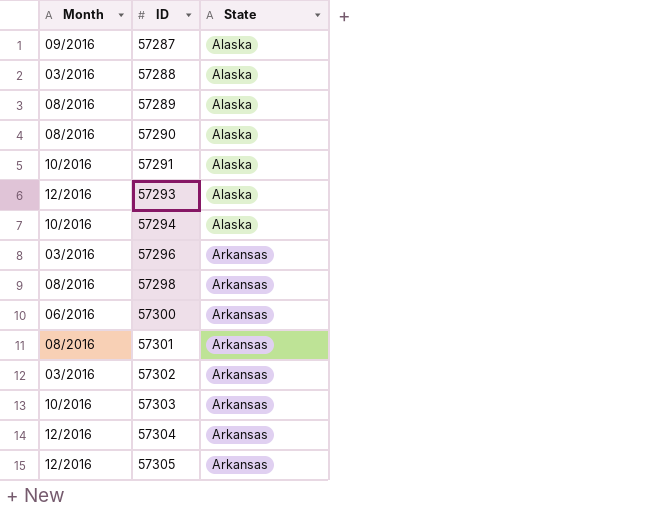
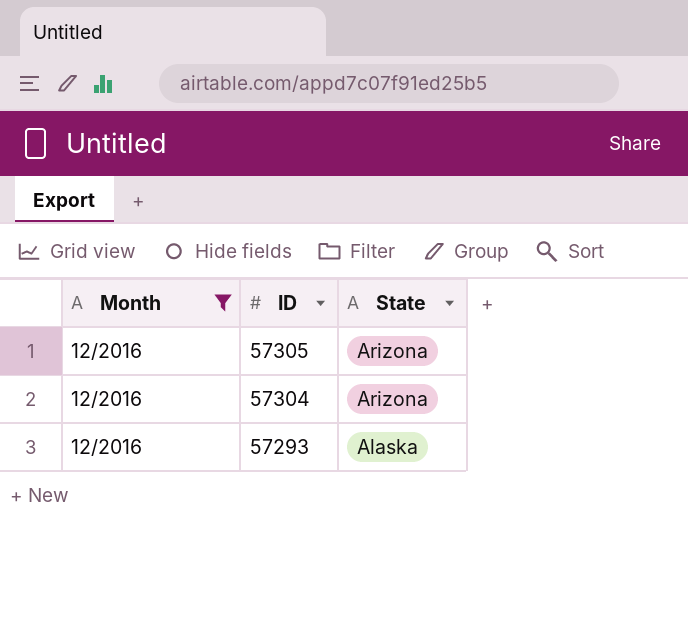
filter: none -> Month = 12/2016
row order: ID ascending -> ID descending
57305 | State: Arkansas -> Arizona
57304 | State: Arkansas -> Arizona

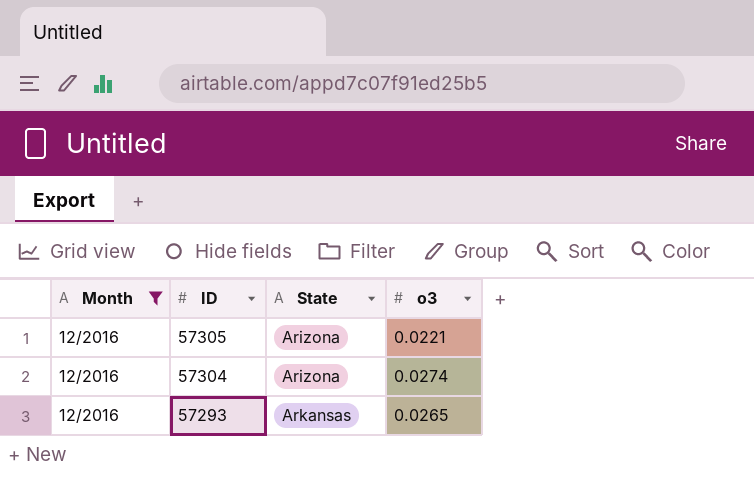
column o3 | position: none -> 4
57293 | State: Alaska -> Arkansas

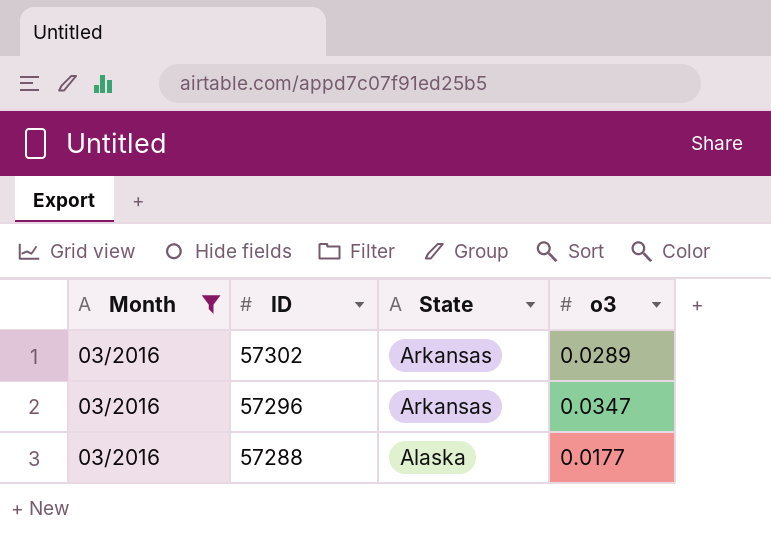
filter: Month = 12/2016 -> Month = 03/2016

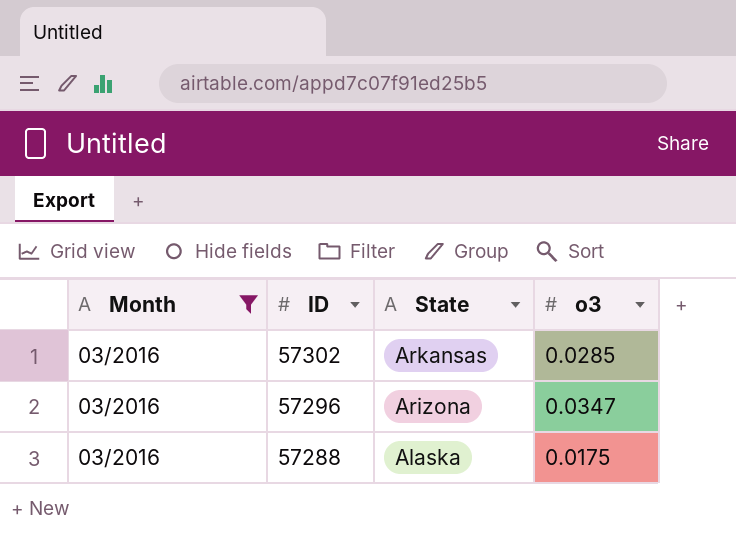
57302 | o3: 0.0289 -> 0.0285
57296 | State: Arkansas -> Arizona
57288 | o3: 0.0177 -> 0.0175

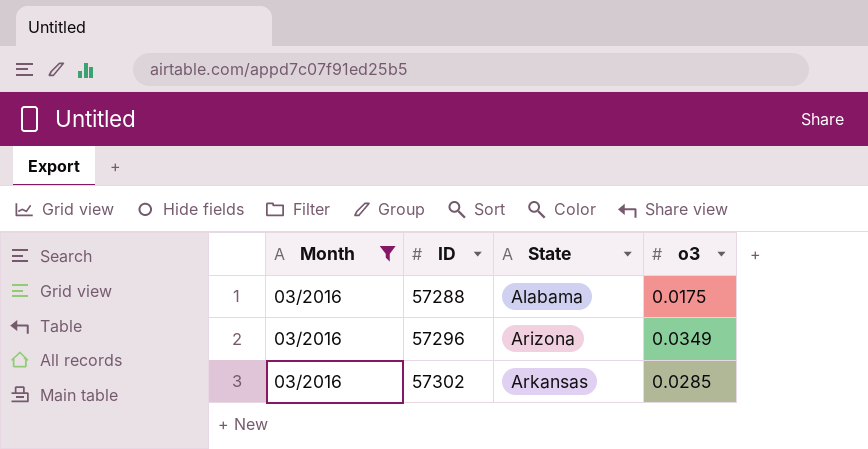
row order: ID descending -> ID ascending
57288 | State: Alaska -> Alabama
57296 | o3: 0.0347 -> 0.0349

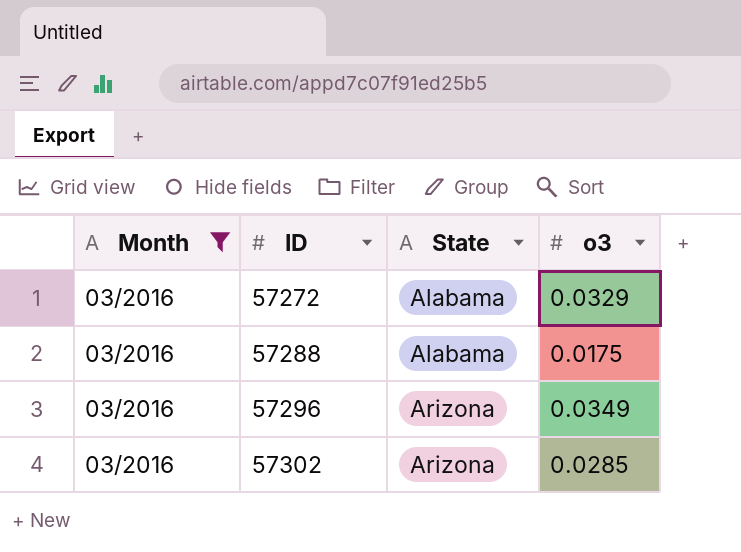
row 57272: none -> 03/2016 | Alabama | 0.0329
57302 | State: Arkansas -> Arizona

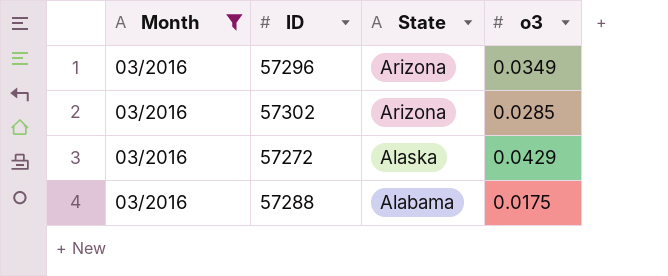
row order: ID ascending -> State descending
57272 | State: Alabama -> Alaska
57272 | o3: 0.0329 -> 0.0429

